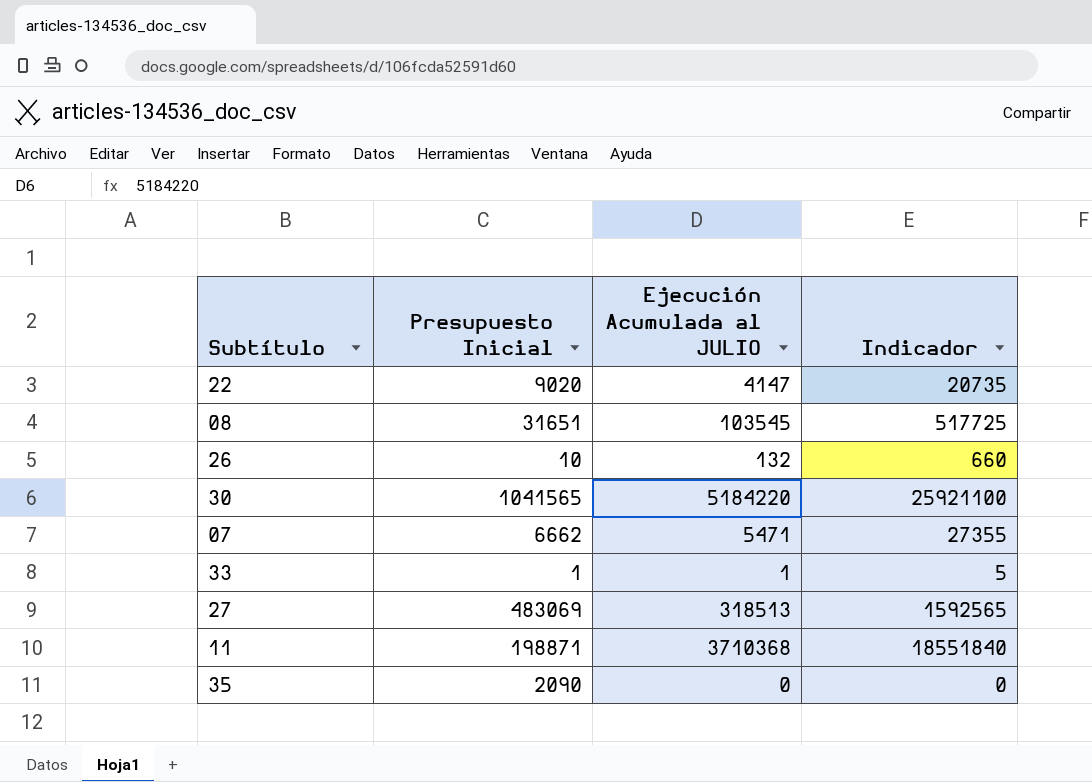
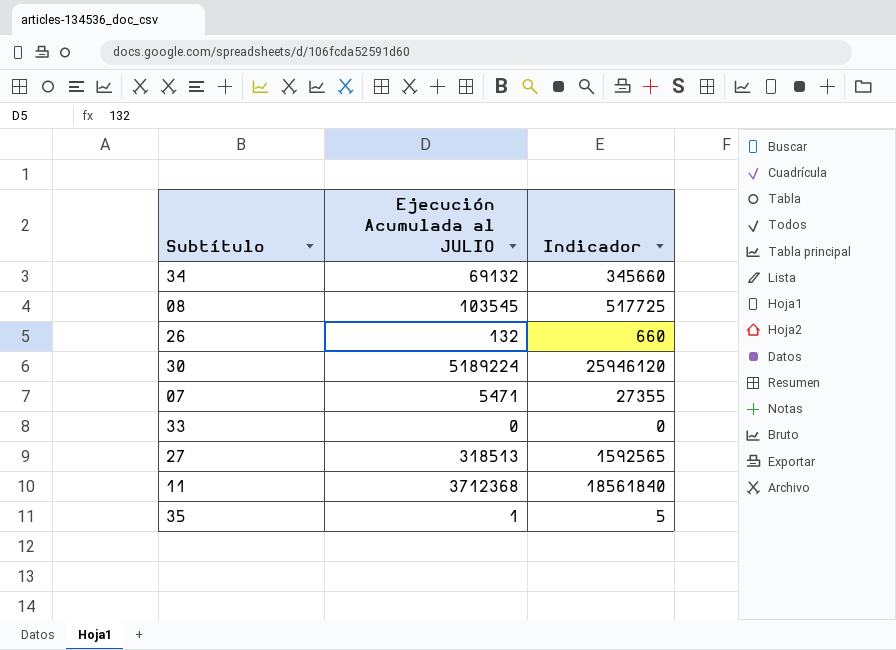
column Presupuesto Inicial | position: 2 -> none
row 22: 9020 | 4147 | 20735 -> none
row 34: none -> 69132 | 345660
30 | Ejecución Acumulada al JULIO: 5184220 -> 5189224
30 | Indicador: 25921100 -> 25946120
33 | Ejecución Acumulada al JULIO: 1 -> 0
33 | Indicador: 5 -> 0
11 | Ejecución Acumulada al JULIO: 3710368 -> 3712368
11 | Indicador: 18551840 -> 18561840
35 | Ejecución Acumulada al JULIO: 0 -> 1
35 | Indicador: 0 -> 5

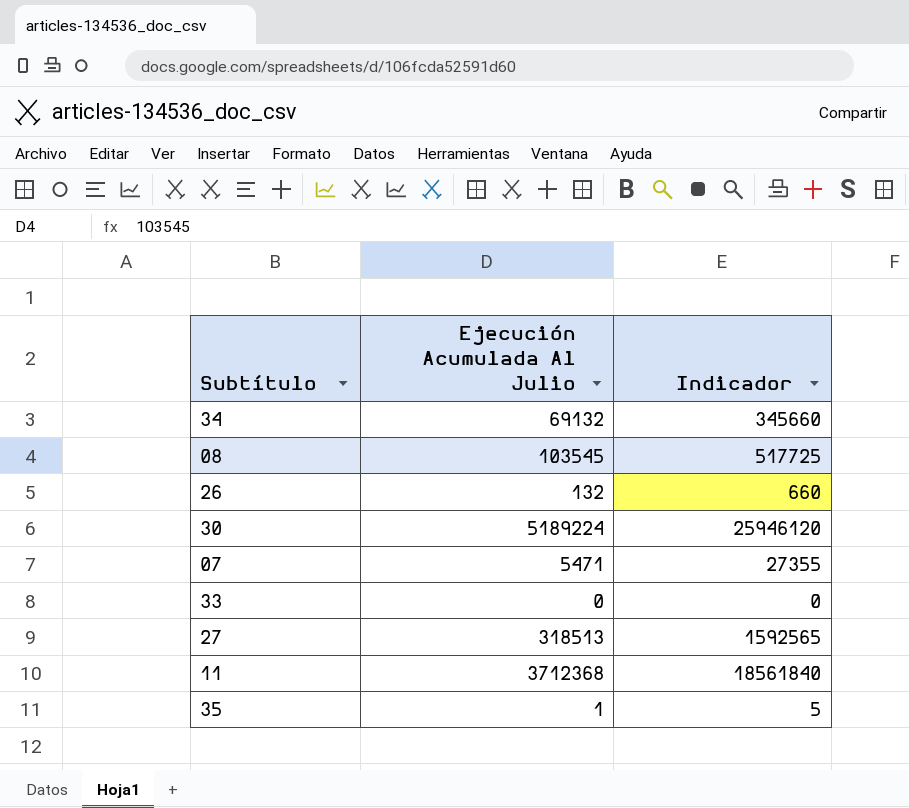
column name: Ejecución Acumulada al JULIO -> Ejecución Acumulada Al Julio

